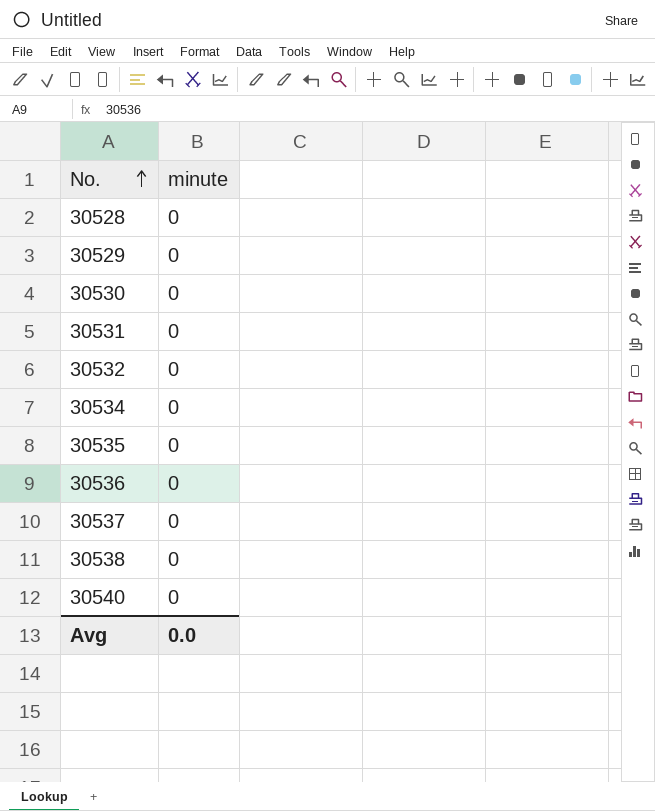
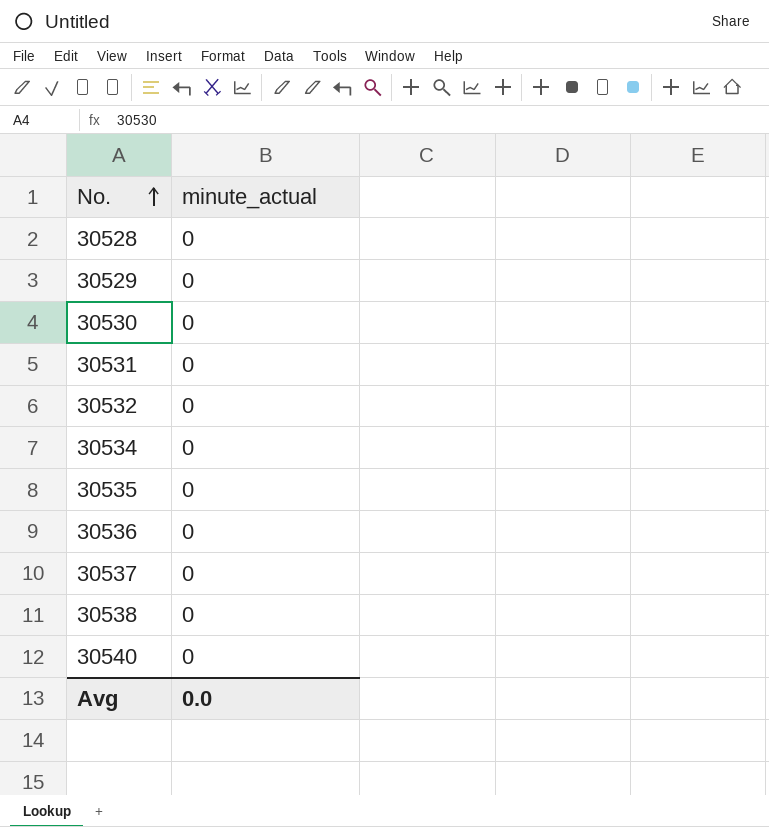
column name: minute -> minute_actual

